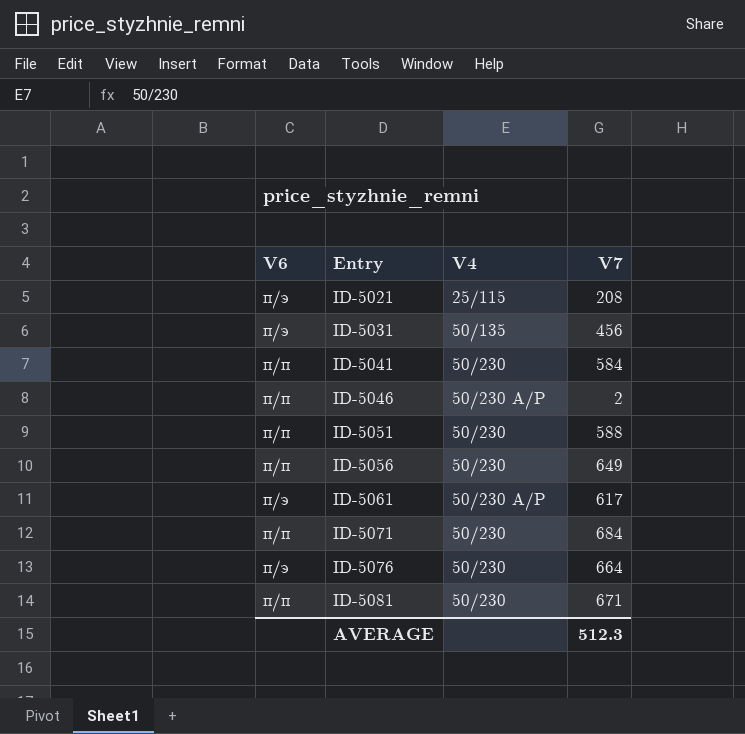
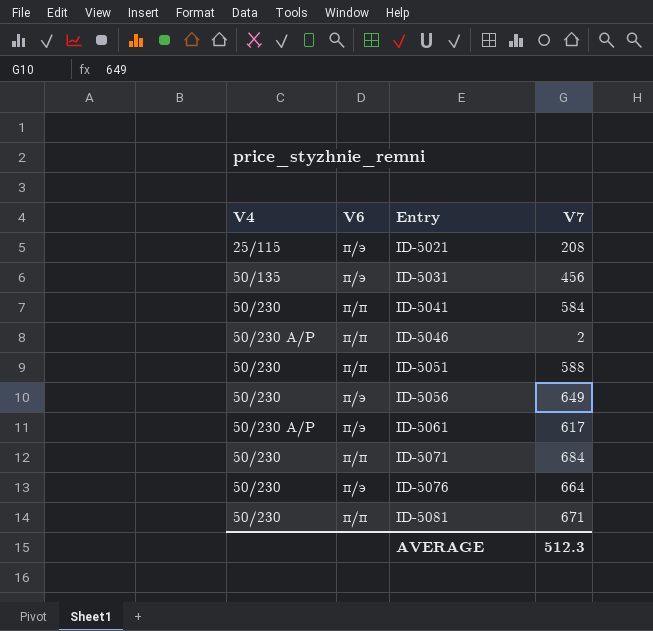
column V4 | position: 3 -> 1
ID-5056 | V6: п/п -> п/э

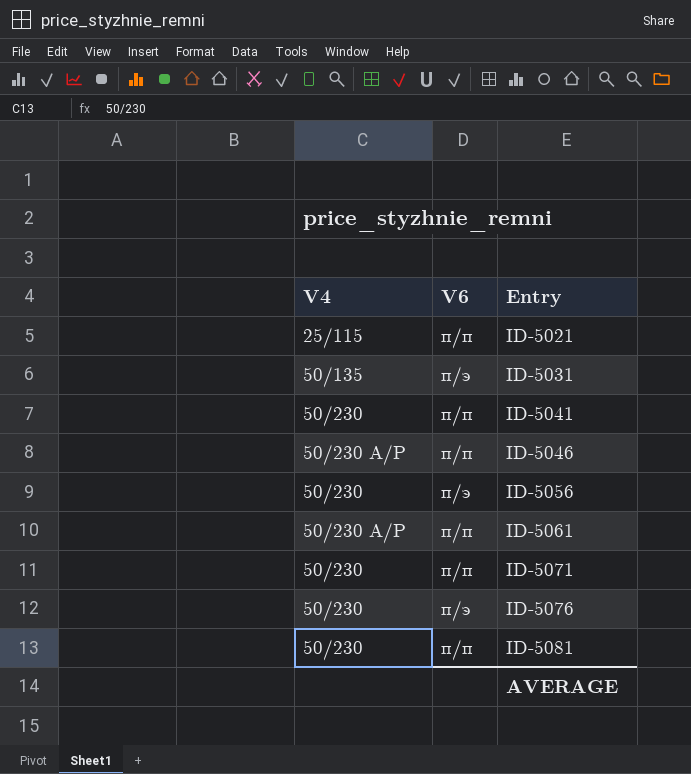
column V7 | position: 4 -> none
row ID-5051: 50/230 | п/п | 588 -> none
ID-5021 | V6: п/э -> п/п
ID-5061 | V6: п/э -> п/п

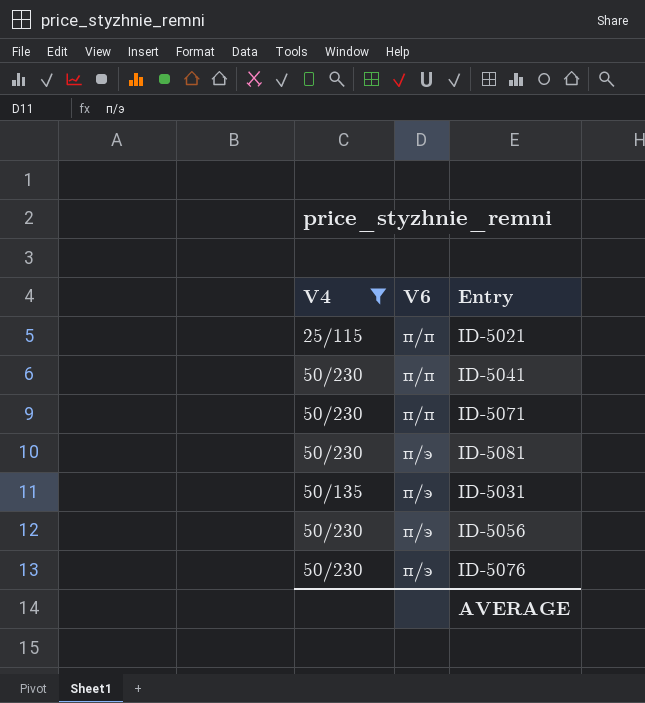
filter: none -> V4 != 50/230 А/Р
row order: Entry ascending -> V6 ascending
ID-5081 | V6: п/п -> п/э

